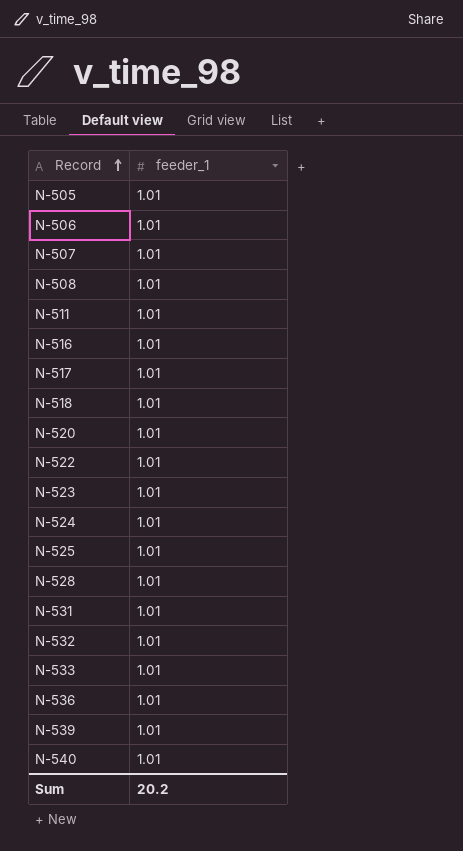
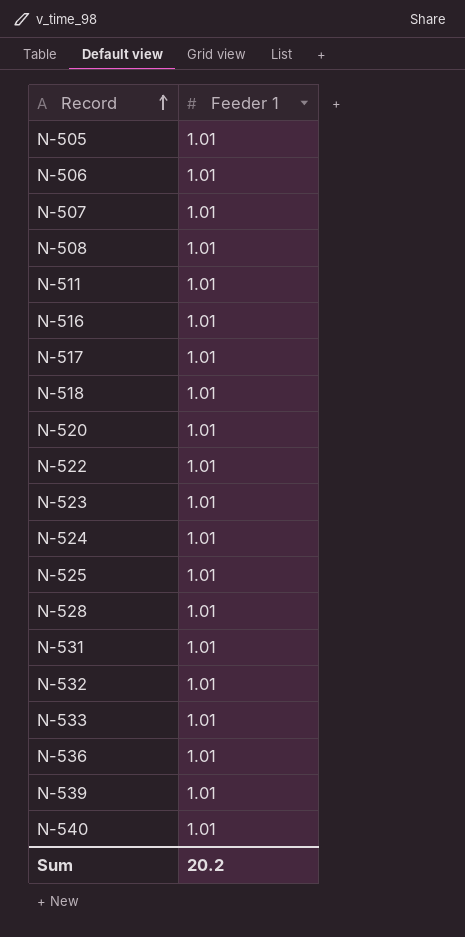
column name: feeder_1 -> Feeder 1

